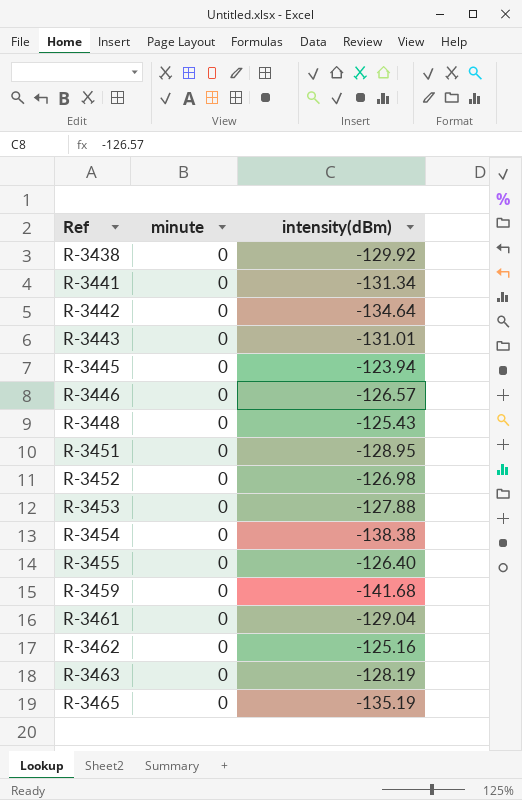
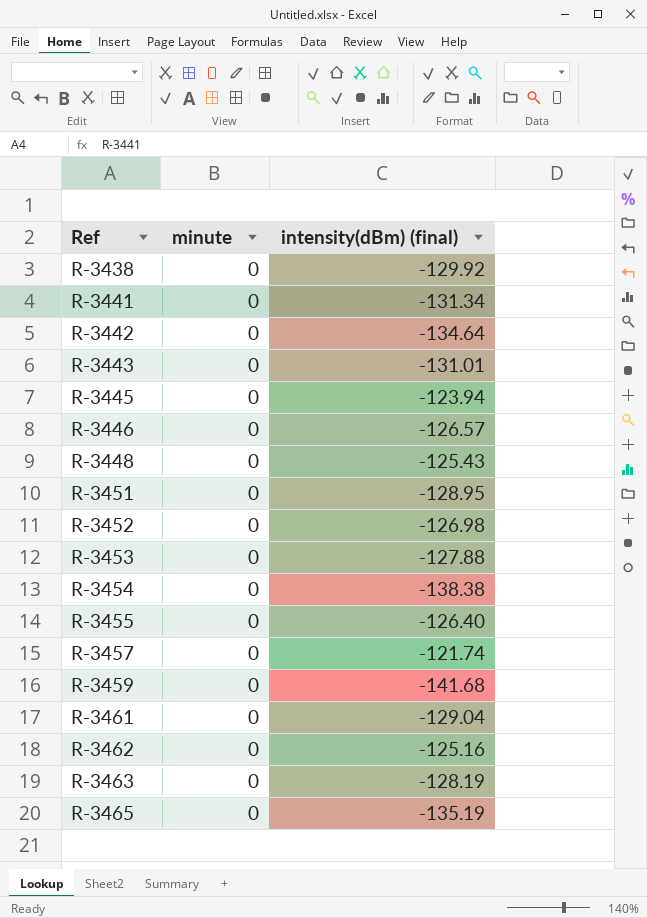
column name: intensity(dBm) -> intensity(dBm) (final)
row R-3457: none -> 0 | -121.74

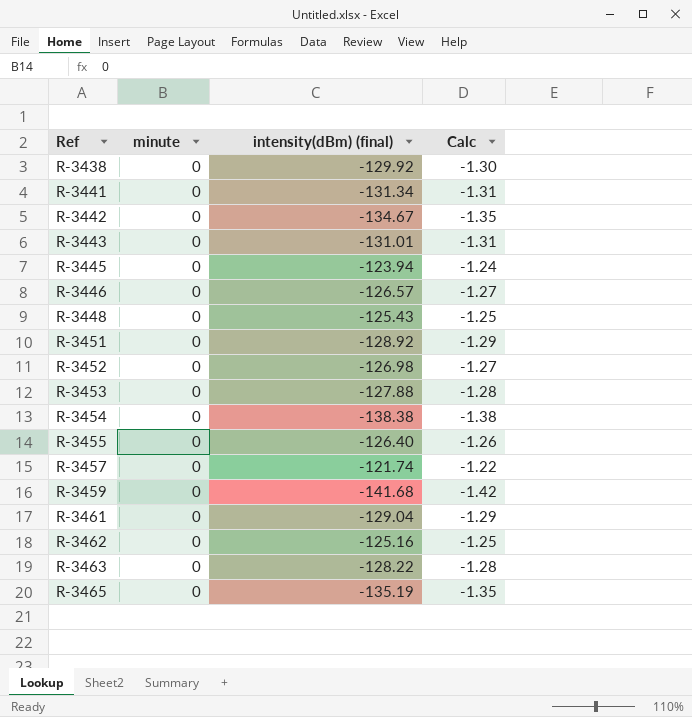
column Calc | formula: none -> [intensity(dBm) (final)] * 0.01
R-3442 | intensity(dBm) (final): -134.64 -> -134.67
R-3451 | intensity(dBm) (final): -128.95 -> -128.92
R-3463 | intensity(dBm) (final): -128.19 -> -128.22

